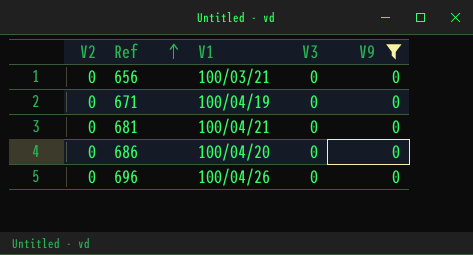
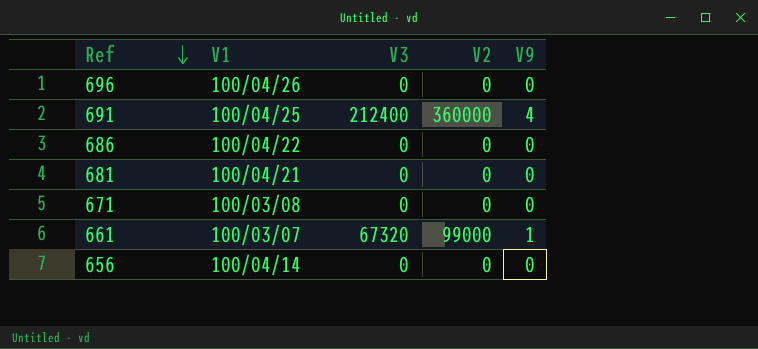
filter: V9 = 0 -> none
row order: Ref ascending -> Ref descending
column V2 | position: 1 -> 4
686 | V1: 100/04/20 -> 100/04/22
671 | V1: 100/04/19 -> 100/03/08
656 | V1: 100/03/21 -> 100/04/14

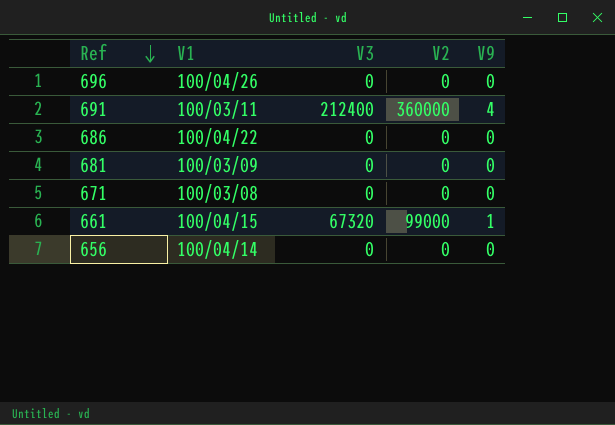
691 | V1: 100/04/25 -> 100/03/11
681 | V1: 100/04/21 -> 100/03/09
661 | V1: 100/03/07 -> 100/04/15

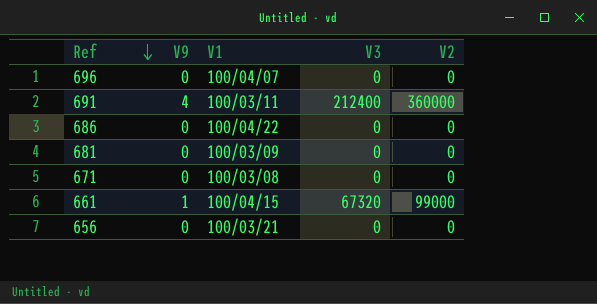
column V9 | position: 5 -> 2
696 | V1: 100/04/26 -> 100/04/07
656 | V1: 100/04/14 -> 100/03/21

